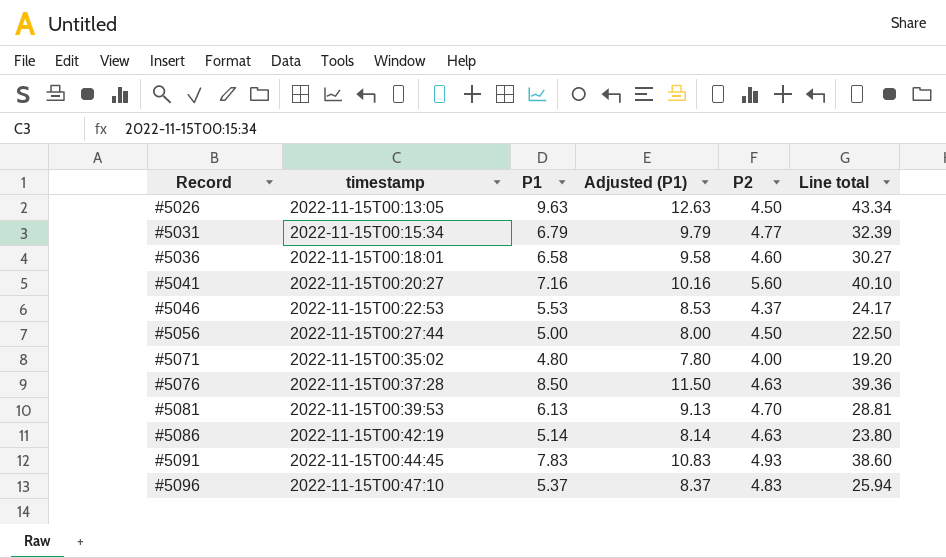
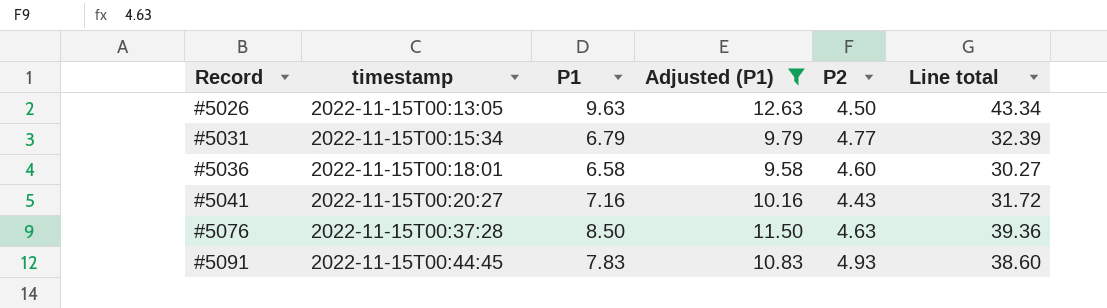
filter: none -> Adjusted (P1) >= 9.58
#5041 | P2: 5.60 -> 4.43
#5041 | Line total: 40.10 -> 31.72

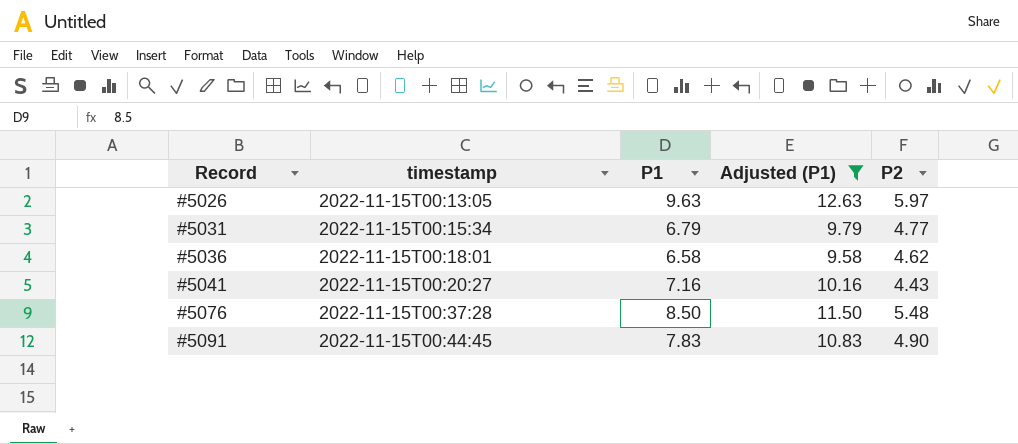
column Line total | formula: [P1] * [P2] -> none
#5026 | P2: 4.50 -> 5.97
#5036 | P2: 4.60 -> 4.62
#5076 | P2: 4.63 -> 5.48
#5091 | P2: 4.93 -> 4.90

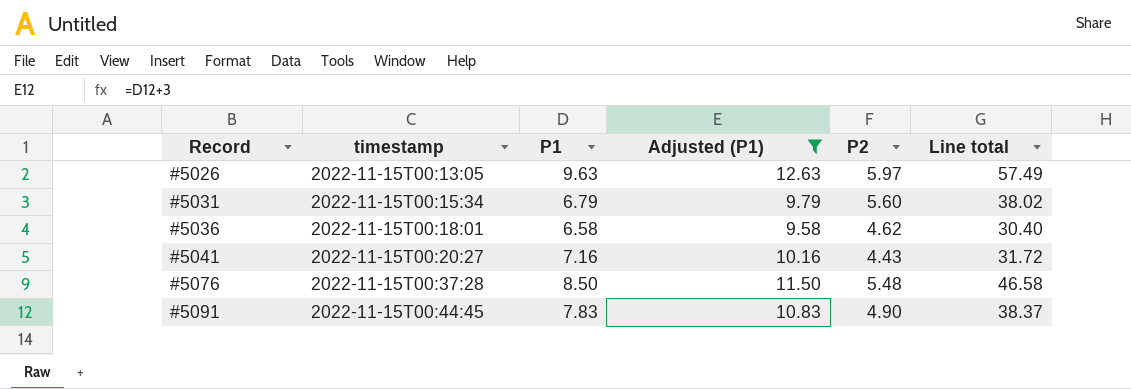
column Line total | formula: none -> [P1] * [P2]
#5031 | P2: 4.77 -> 5.60

